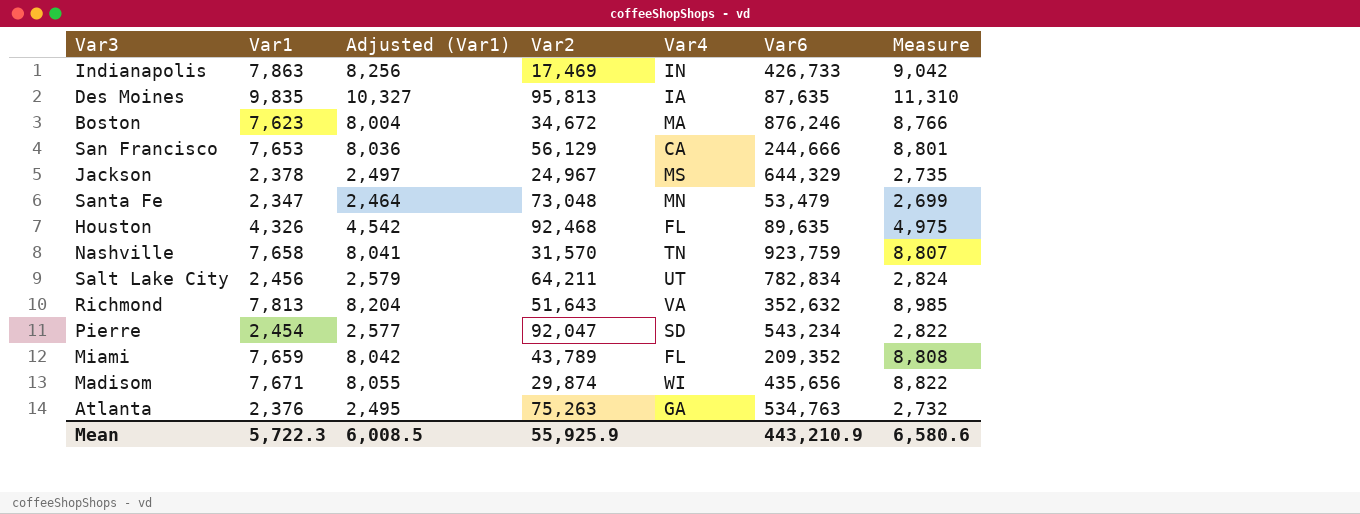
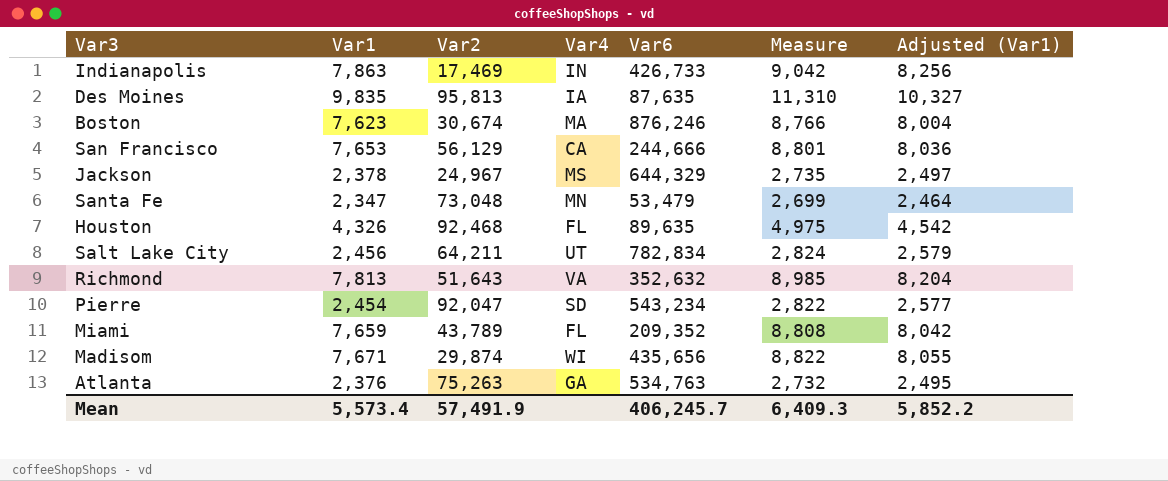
column Adjusted (Var1) | position: 3 -> 7
row Nashville: 7,658 | 8,041 | 31,570 | TN | 923,759 | 8,807 -> none
Boston | Var2: 34,672 -> 30,674
Mean | Var1: 5,722.3 -> 5,573.4
Mean | Var2: 55,925.9 -> 57,491.9
Mean | Var6: 443,210.9 -> 406,245.7
Mean | Measure: 6,580.6 -> 6,409.3
Mean | Adjusted (Var1): 6,008.5 -> 5,852.2

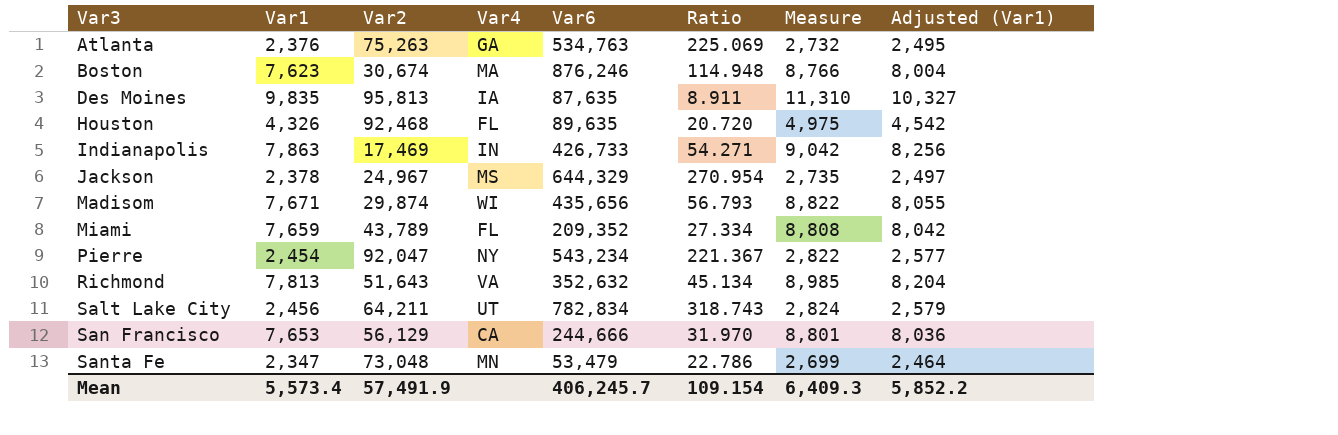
row order: none -> Var3 ascending
column Ratio | formula: none -> [Var6] / [Var1]
Pierre | Var4: SD -> NY

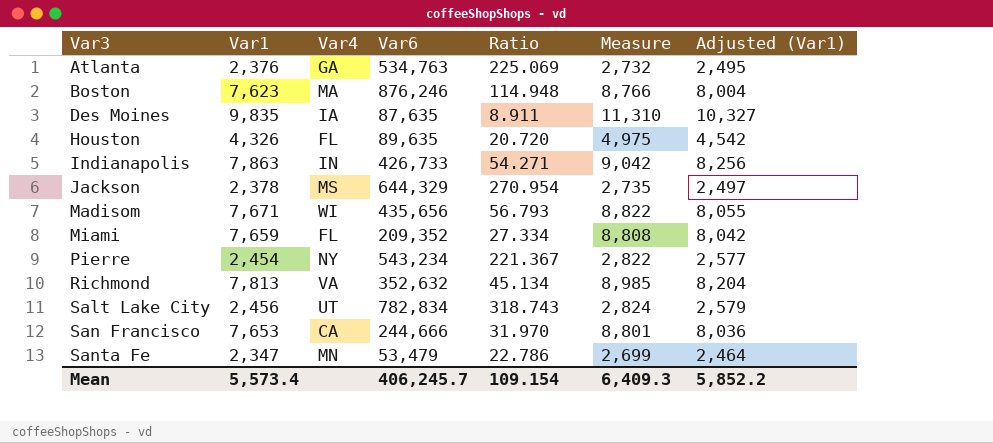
column Var2 | position: 3 -> none

